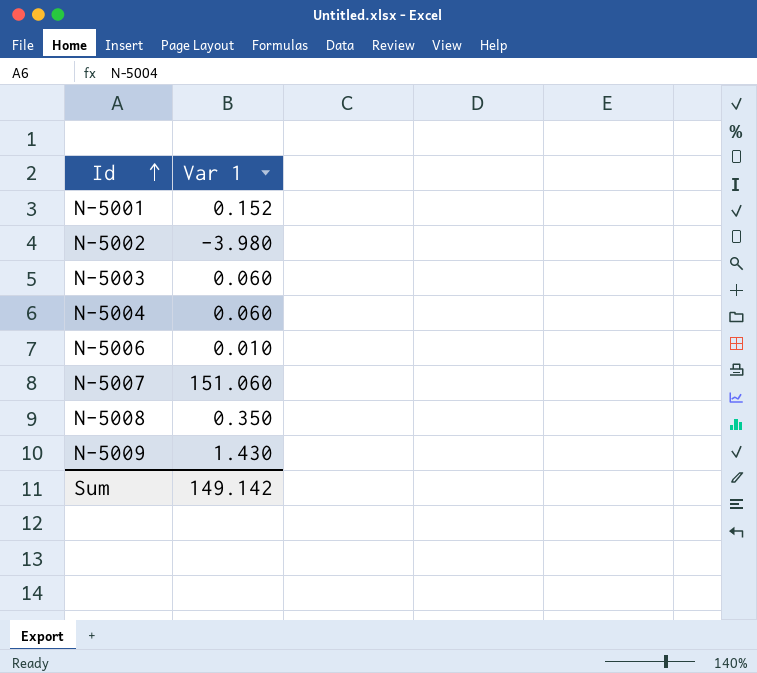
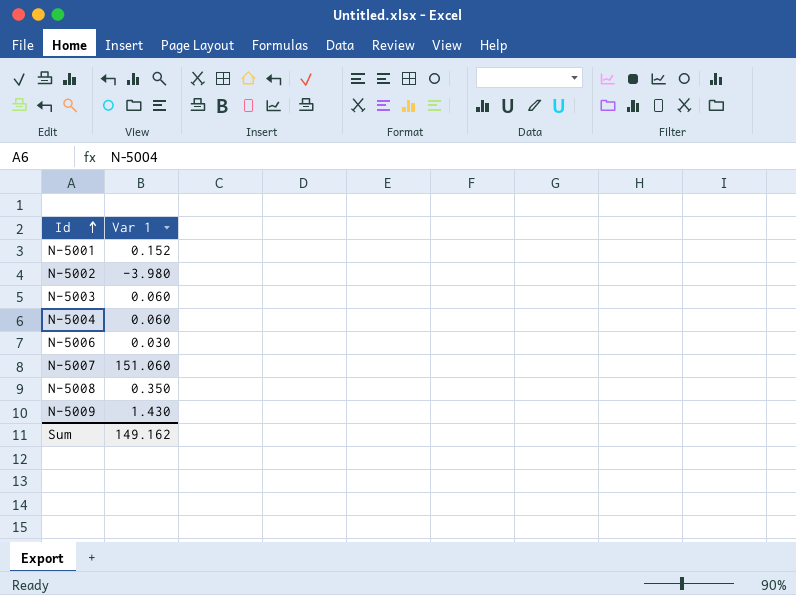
N-5006 | Var 1: 0.010 -> 0.030
Sum | Var 1: 149.142 -> 149.162

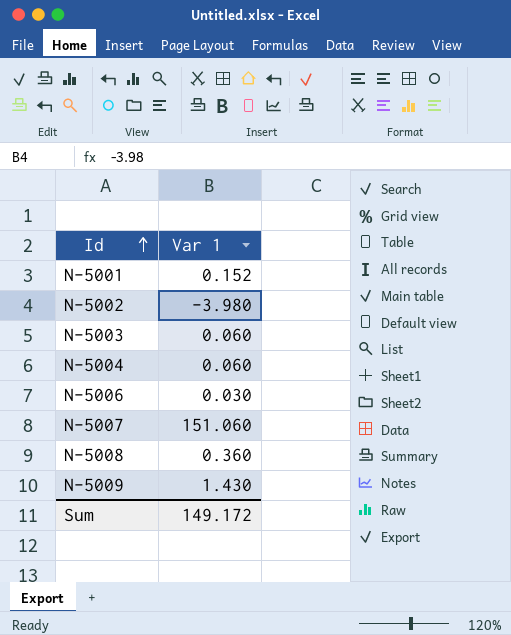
N-5008 | Var 1: 0.350 -> 0.360
Sum | Var 1: 149.162 -> 149.172

